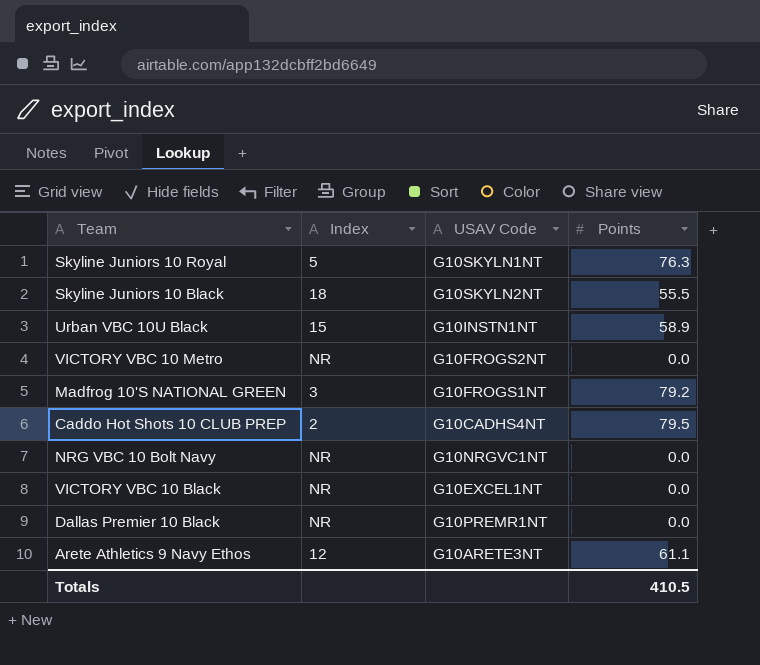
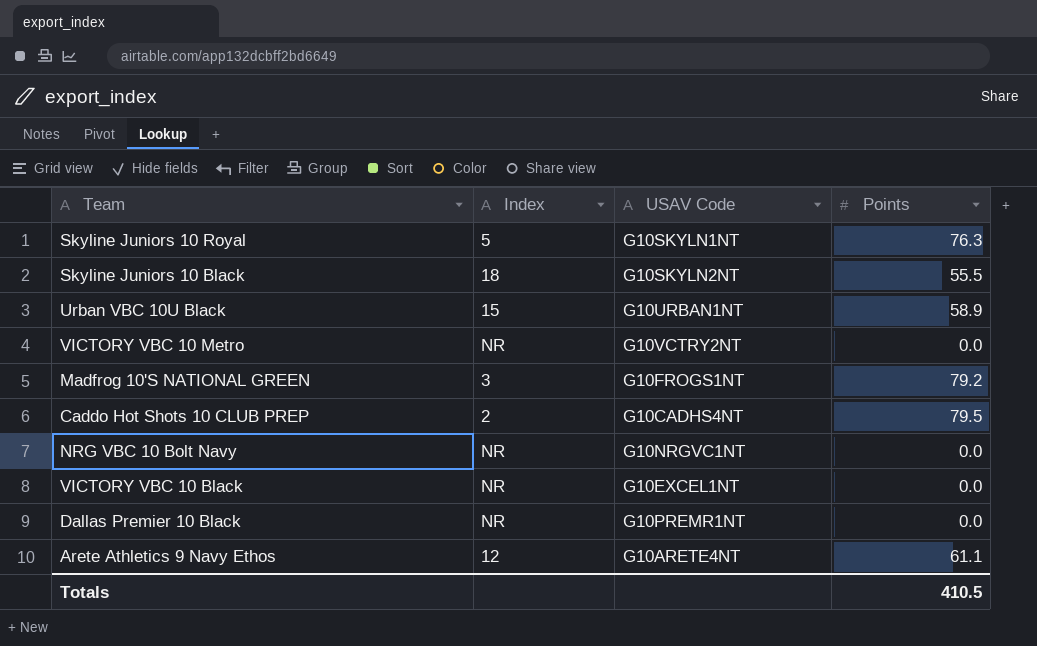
Urban VBC 10U Black | USAV Code: G10INSTN1NT -> G10URBAN1NT
VICTORY VBC 10 Metro | USAV Code: G10FROGS2NT -> G10VCTRY2NT
Arete Athletics 9 Navy Ethos | USAV Code: G10ARETE3NT -> G10ARETE4NT

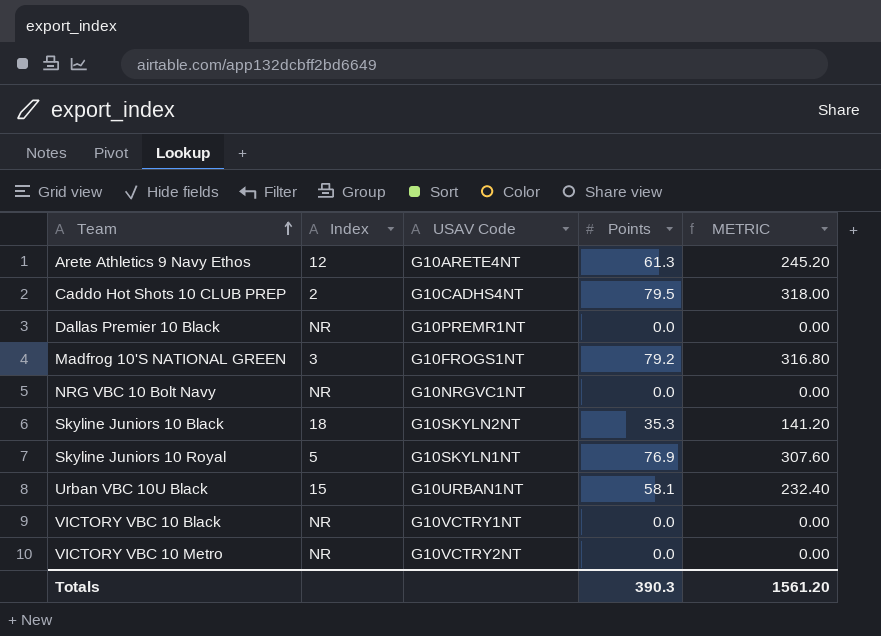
row order: none -> Team ascending
column METRIC | formula: none -> [Points] * 4
Arete Athletics 9 Navy Ethos | Points: 61.1 -> 61.3
Skyline Juniors 10 Black | Points: 55.5 -> 35.3
Skyline Juniors 10 Royal | Points: 76.3 -> 76.9
Urban VBC 10U Black | Points: 58.9 -> 58.1
VICTORY VBC 10 Black | USAV Code: G10EXCEL1NT -> G10VCTRY1NT
Totals | Points: 410.5 -> 390.3

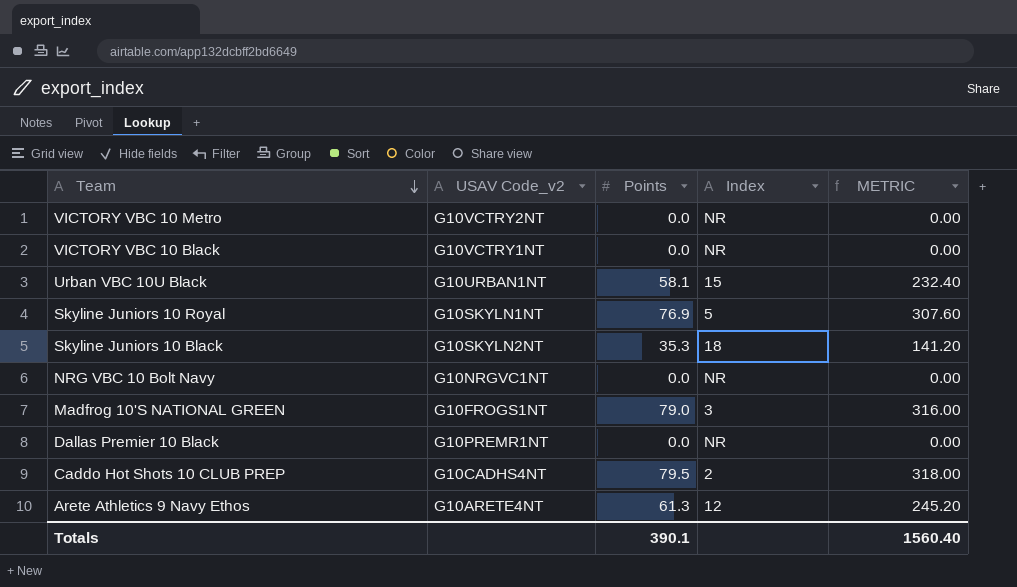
row order: Team ascending -> Team descending
column name: USAV Code -> USAV Code_v2
column Index | position: 2 -> 4
Madfrog 10'S NATIONAL GREEN | Points: 79.2 -> 79.0
Madfrog 10'S NATIONAL GREEN | METRIC: 316.80 -> 316.00
Totals | Points: 390.3 -> 390.1
Totals | METRIC: 1561.20 -> 1560.40

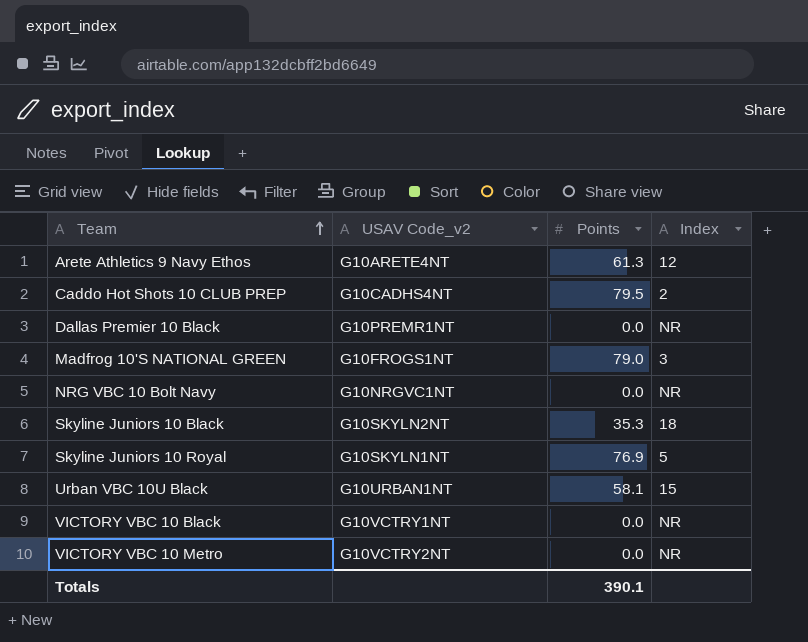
row order: Team descending -> Team ascending
column METRIC | formula: [Points] * 4 -> none

